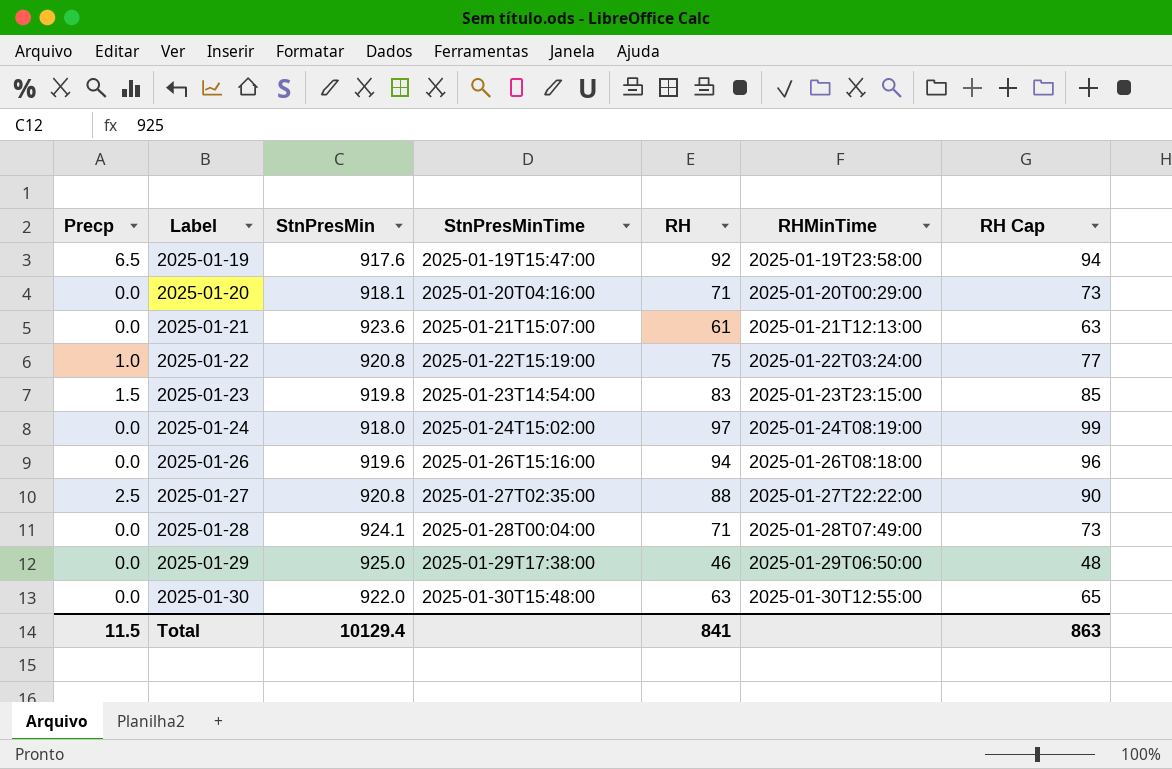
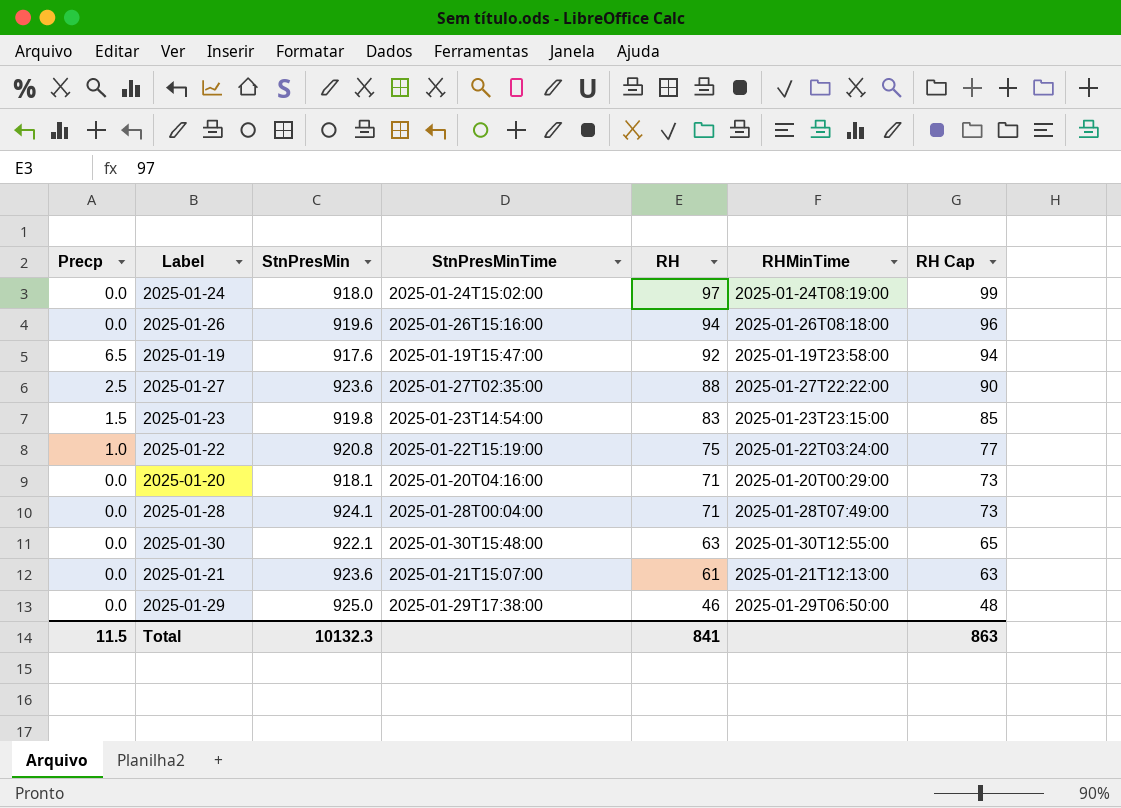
row order: Label ascending -> RH descending
2025-01-27 | StnPresMin: 920.8 -> 923.6
2025-01-30 | StnPresMin: 922.0 -> 922.1
Total | StnPresMin: 10129.4 -> 10132.3

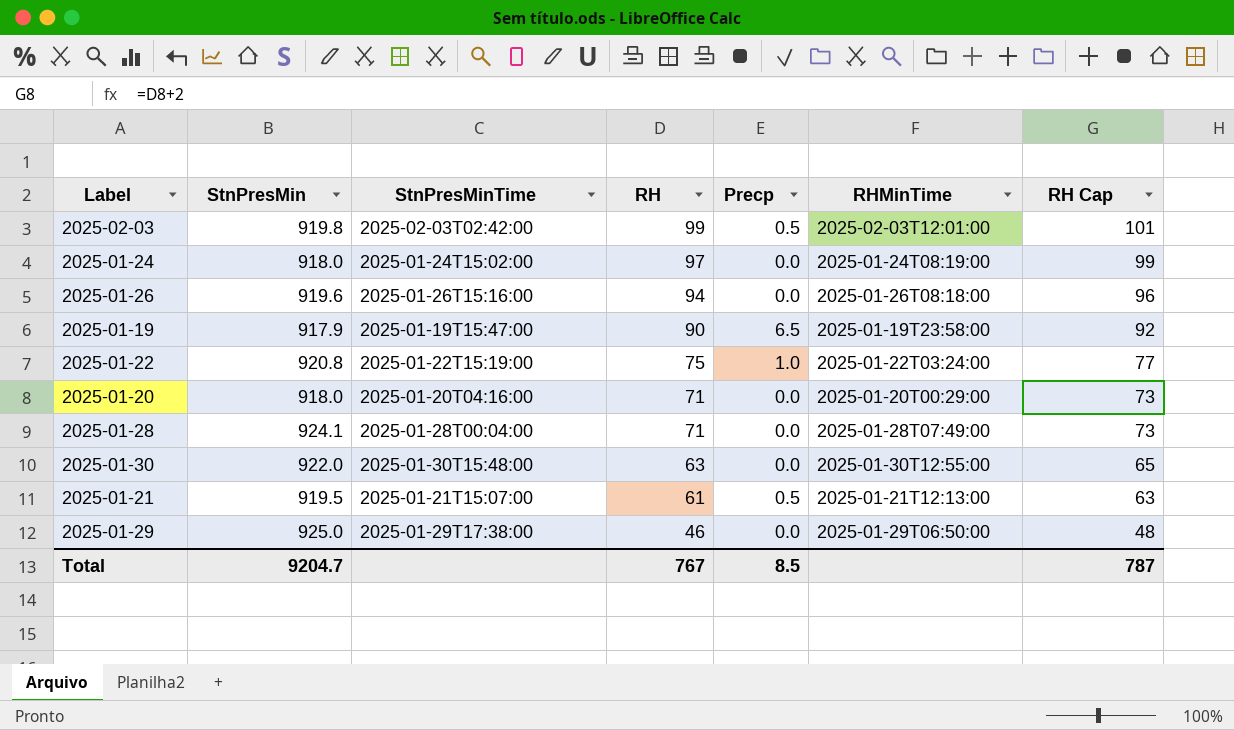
column Precp | position: 1 -> 5
row 2025-01-27: 2.5 | 923.6 | 2025-01-27T02:35:00 | 88 | 2025-01-27T22:22:00 | 90 -> none
row 2025-01-23: 1.5 | 919.8 | 2025-01-23T14:54:00 | 83 | 2025-01-23T23:15:00 | 85 -> none
row 2025-02-03: none -> 919.8 | 2025-02-03T02:42:00 | 99 | 0.5 | 2025-02-03T12:01:00 | 101
2025-01-19 | StnPresMin: 917.6 -> 917.9
2025-01-19 | RH: 92 -> 90
2025-01-19 | RH Cap: 94 -> 92
2025-01-20 | StnPresMin: 918.1 -> 918.0
2025-01-30 | StnPresMin: 922.1 -> 922.0
2025-01-21 | StnPresMin: 923.6 -> 919.5
2025-01-21 | Precp: 0.0 -> 0.5
Total | StnPresMin: 10132.3 -> 9204.7
Total | RH: 841 -> 767
Total | Precp: 11.5 -> 8.5
Total | RH Cap: 863 -> 787

